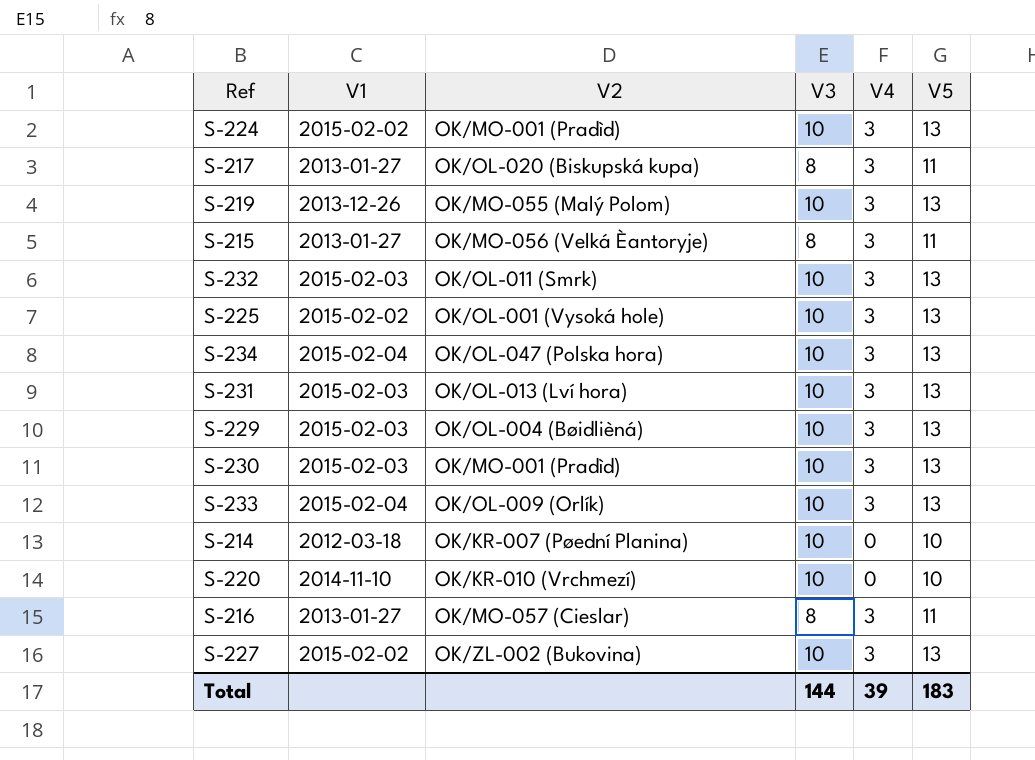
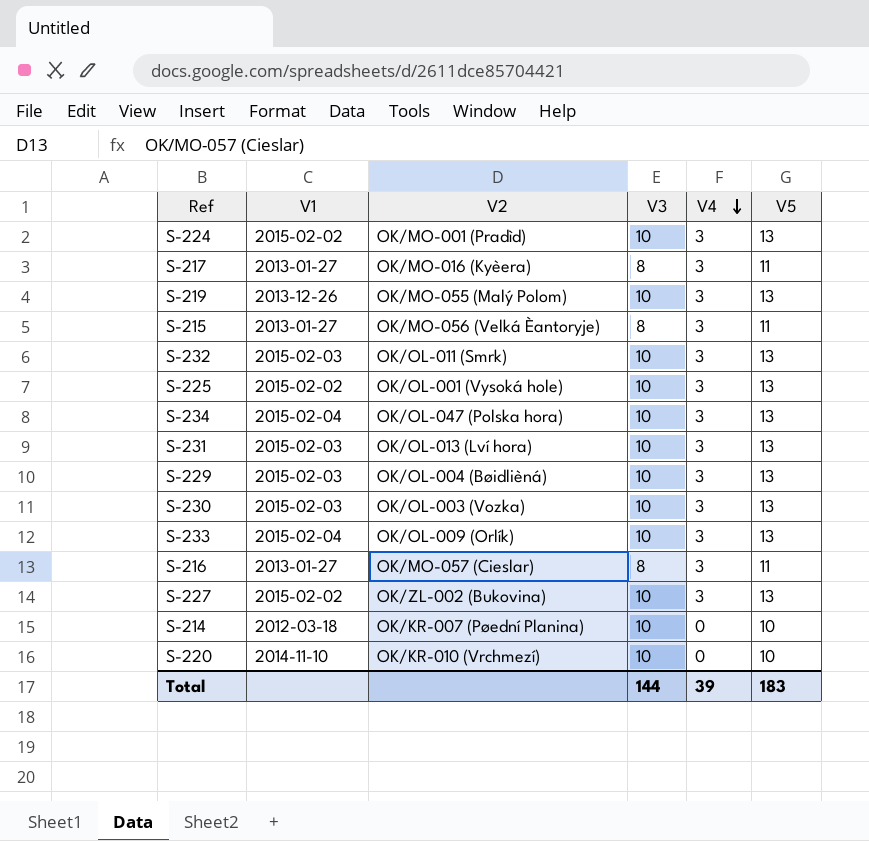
row order: none -> V4 descending
S-217 | V2: OK/OL-020 (Biskupská kupa) -> OK/MO-016 (Kyèera)
S-230 | V2: OK/MO-001 (Pradìd) -> OK/OL-003 (Vozka)

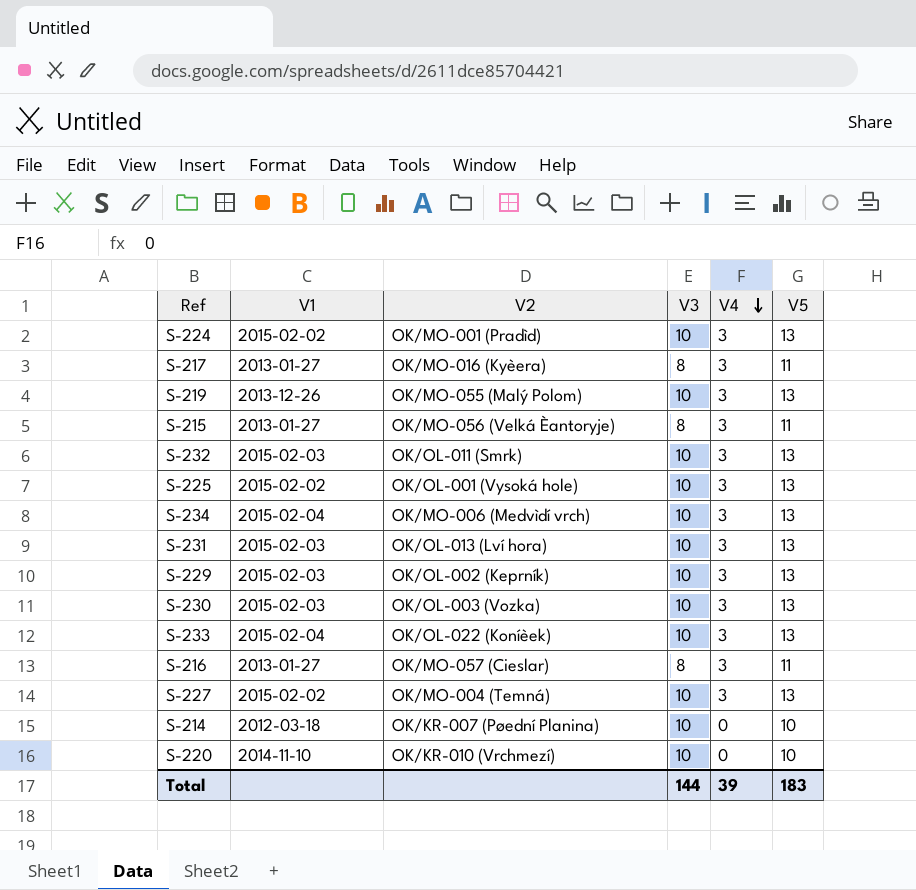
S-234 | V2: OK/OL-047 (Polska hora) -> OK/MO-006 (Medvìdí vrch)
S-229 | V2: OK/OL-004 (Bøidlièná) -> OK/OL-002 (Keprník)
S-233 | V2: OK/OL-009 (Orlík) -> OK/OL-022 (Koníèek)
S-227 | V2: OK/ZL-002 (Bukovina) -> OK/MO-004 (Temná)

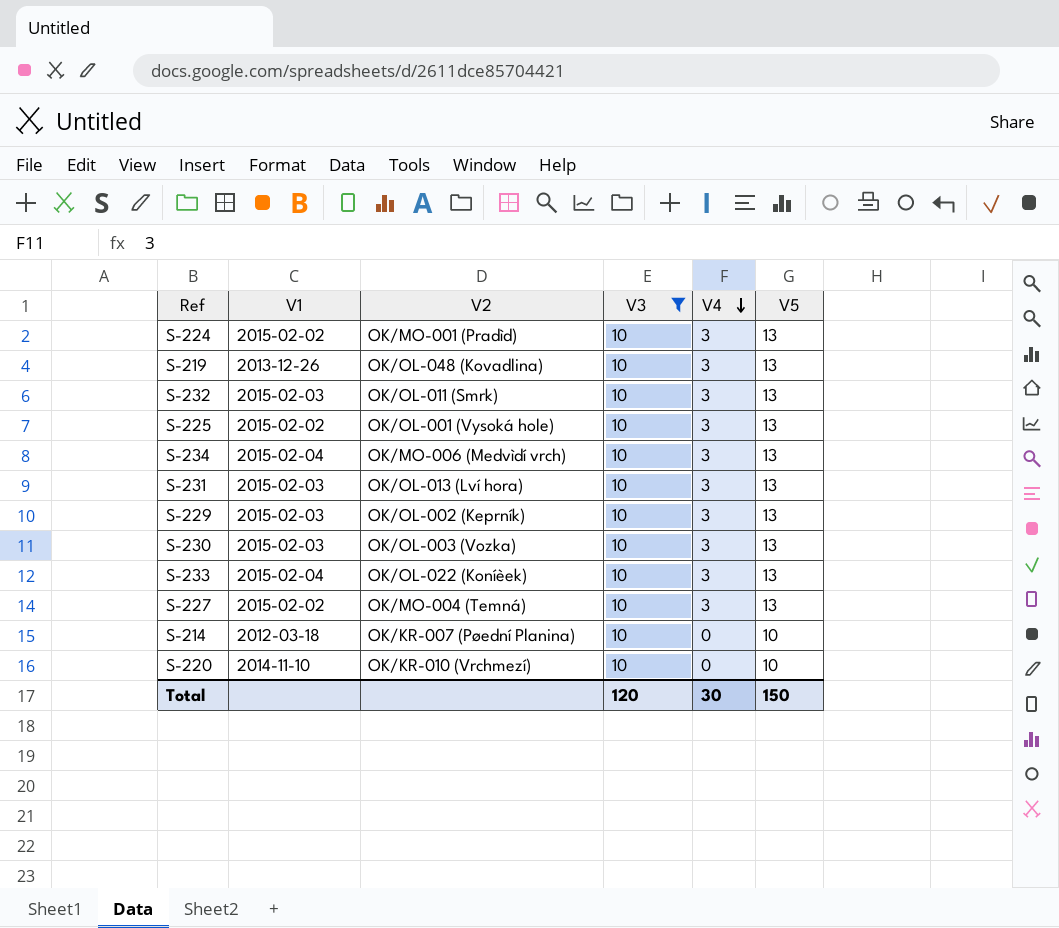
filter: none -> V3 = 10
S-219 | V2: OK/MO-055 (Malý Polom) -> OK/OL-048 (Kovadlina)
Total | V3: 144 -> 120
Total | V4: 39 -> 30
Total | V5: 183 -> 150

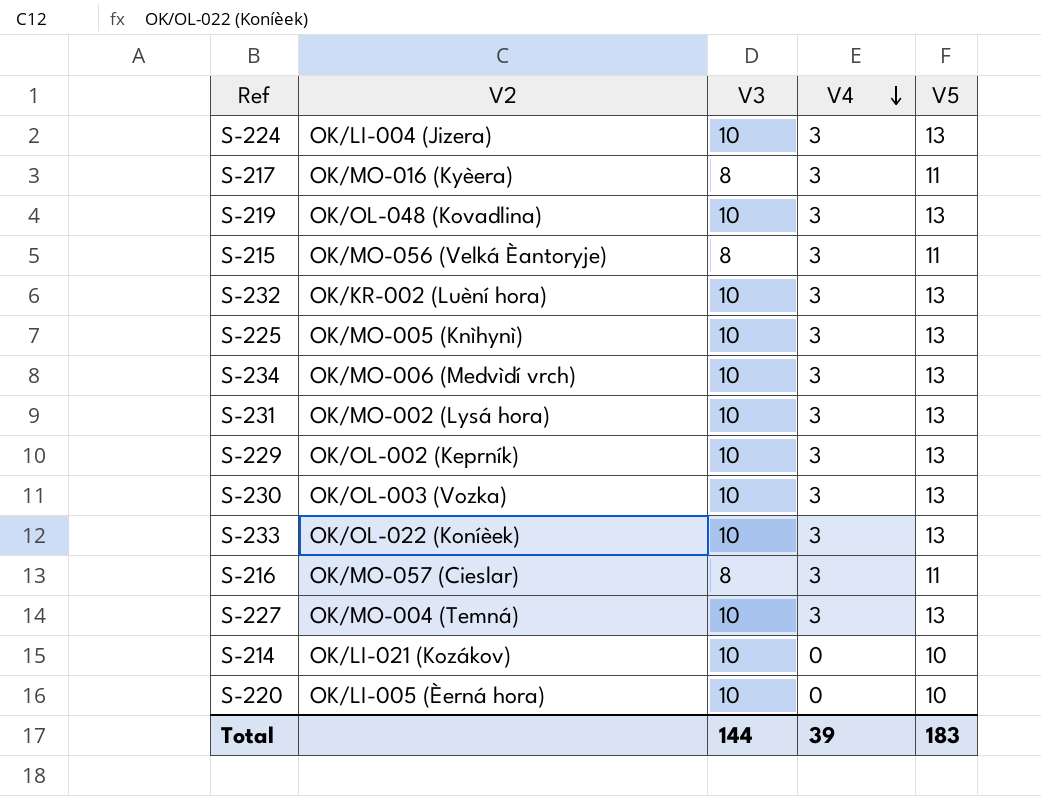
filter: V3 = 10 -> none
column V1 | position: 2 -> none
S-224 | V2: OK/MO-001 (Pradìd) -> OK/LI-004 (Jizera)
S-232 | V2: OK/OL-011 (Smrk) -> OK/KR-002 (Luèní hora)
S-225 | V2: OK/OL-001 (Vysoká hole) -> OK/MO-005 (Knìhynì)
S-231 | V2: OK/OL-013 (Lví hora) -> OK/MO-002 (Lysá hora)
S-214 | V2: OK/KR-007 (Pøední Planina) -> OK/LI-021 (Kozákov)
S-220 | V2: OK/KR-010 (Vrchmezí) -> OK/LI-005 (Èerná hora)
Total | V3: 120 -> 144
Total | V4: 30 -> 39
Total | V5: 150 -> 183

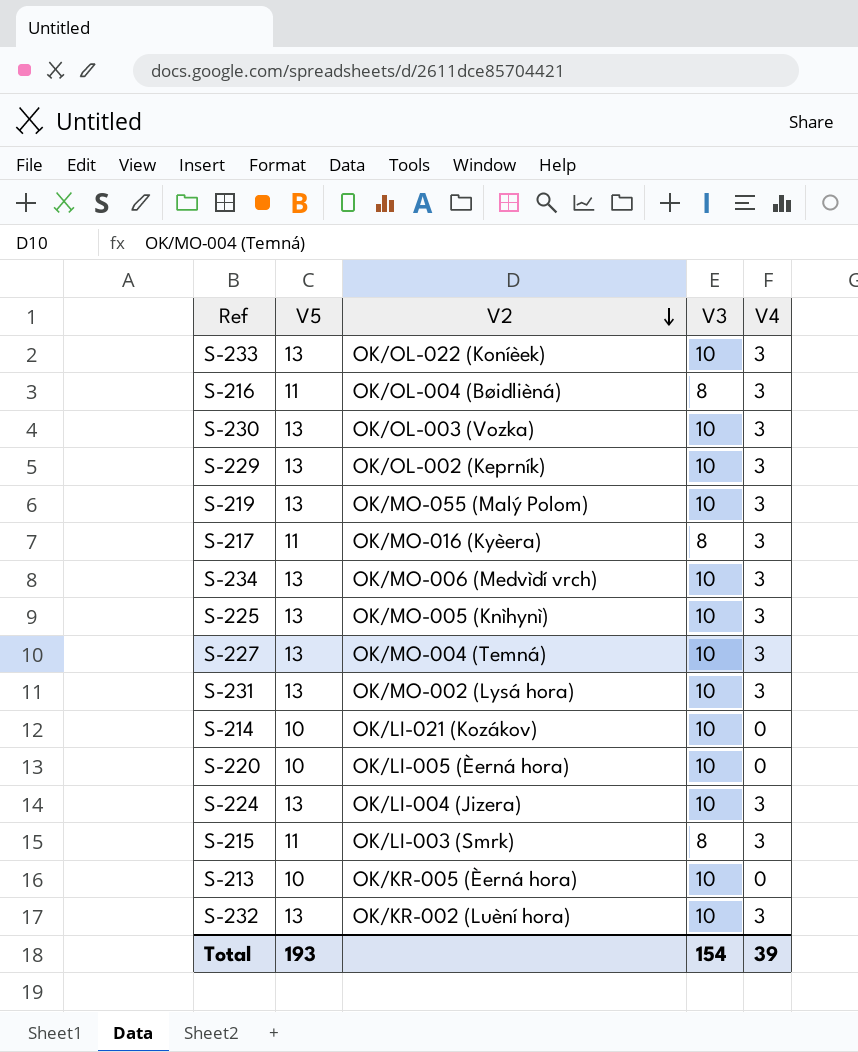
row order: V4 descending -> V2 descending
column V5 | position: 5 -> 2
S-216 | V2: OK/MO-057 (Cieslar) -> OK/OL-004 (Bøidlièná)
S-219 | V2: OK/OL-048 (Kovadlina) -> OK/MO-055 (Malý Polom)
S-215 | V2: OK/MO-056 (Velká Èantoryje) -> OK/LI-003 (Smrk)
row S-213: none -> 10 | OK/KR-005 (Èerná hora) | 10 | 0
Total | V5: 183 -> 193
Total | V3: 144 -> 154

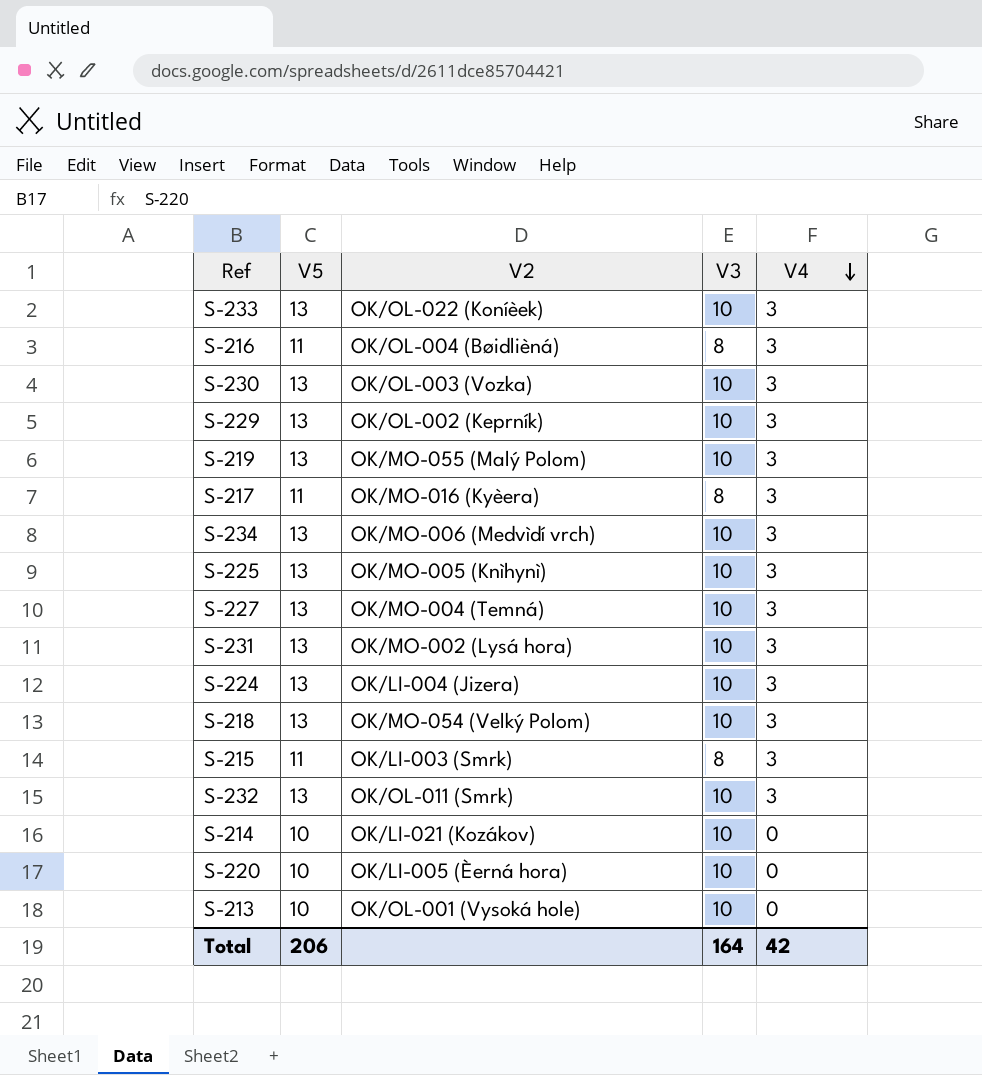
row order: V2 descending -> V4 descending
row S-218: none -> 13 | OK/MO-054 (Velký Polom) | 10 | 3
S-232 | V2: OK/KR-002 (Luèní hora) -> OK/OL-011 (Smrk)
S-213 | V2: OK/KR-005 (Èerná hora) -> OK/OL-001 (Vysoká hole)
Total | V5: 193 -> 206
Total | V3: 154 -> 164
Total | V4: 39 -> 42

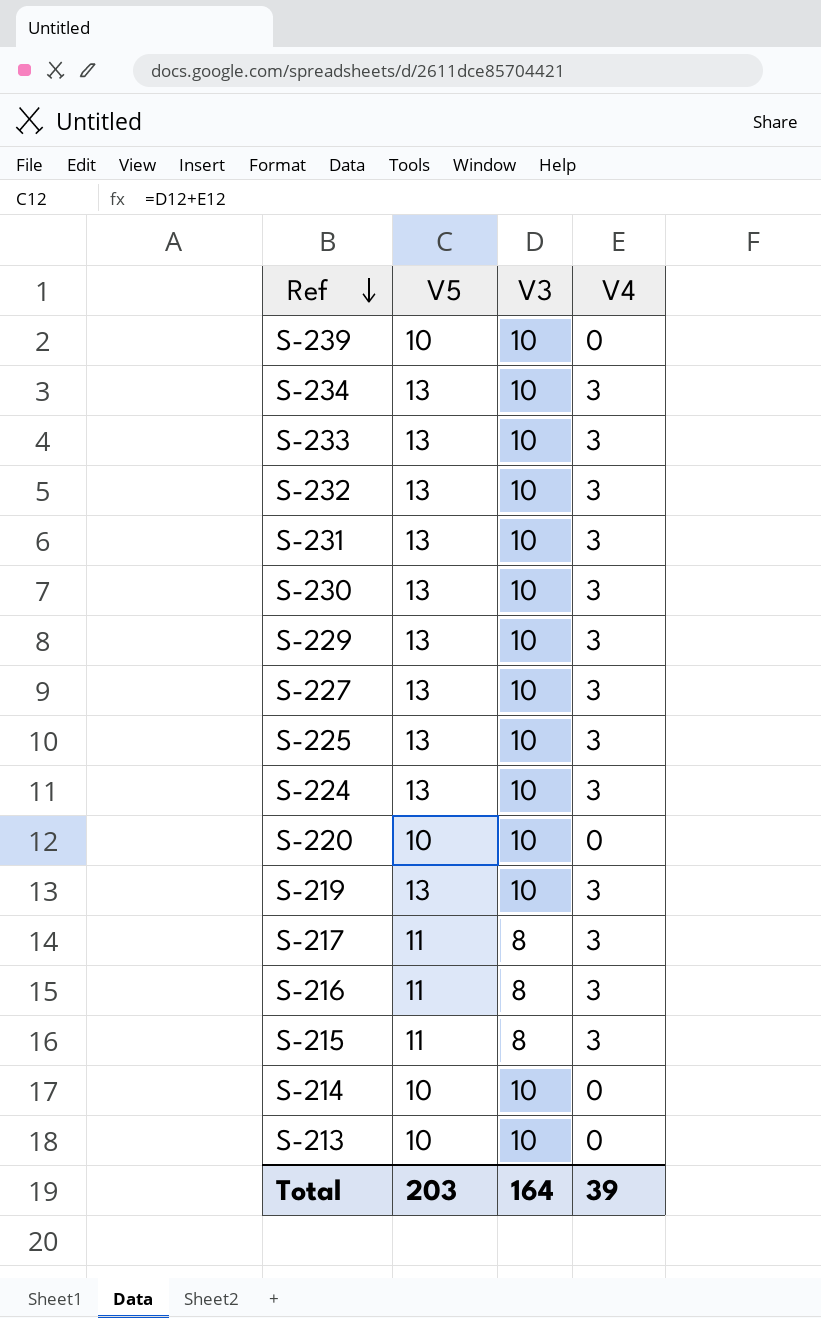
row order: V4 descending -> Ref descending
column V2 | position: 3 -> none
row S-218: 13 | OK/MO-054 (Velký Polom) | 10 | 3 -> none
row S-239: none -> 10 | 10 | 0
Total | V5: 206 -> 203
Total | V4: 42 -> 39

